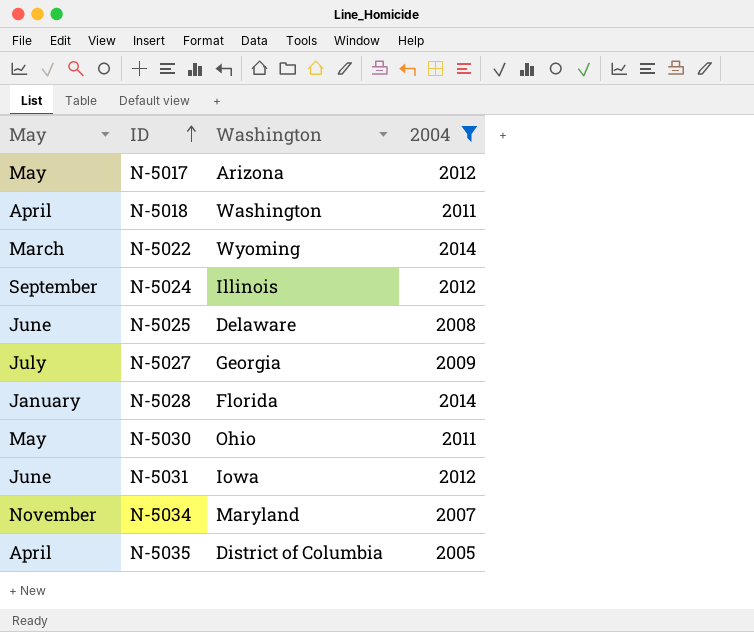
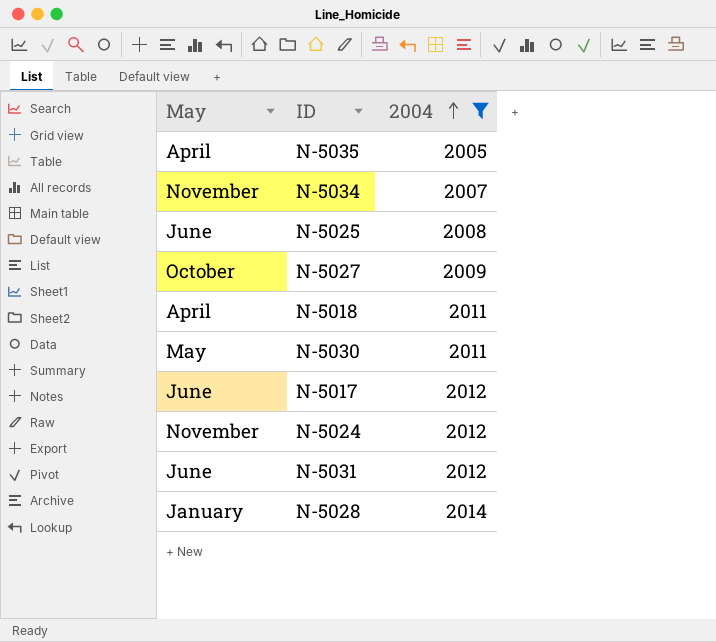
row order: ID ascending -> 2004 ascending
column Washington | position: 3 -> none
row N-5022: March | Wyoming | 2014 -> none
N-5027 | May: July -> October
N-5017 | May: May -> June
N-5024 | May: September -> November

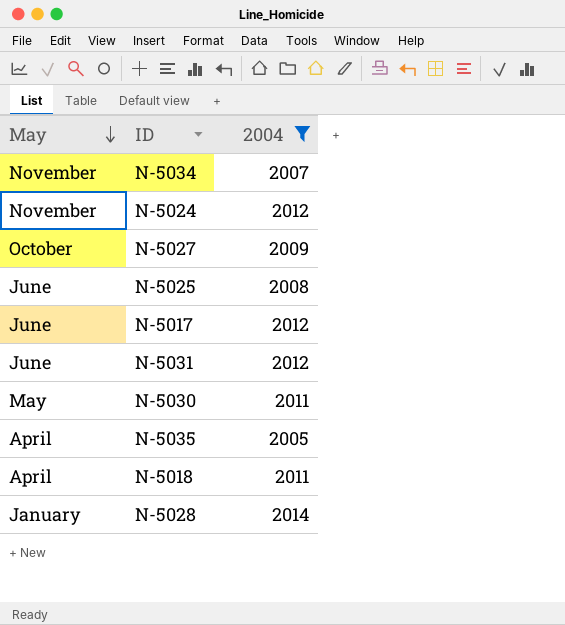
row order: 2004 ascending -> May descending

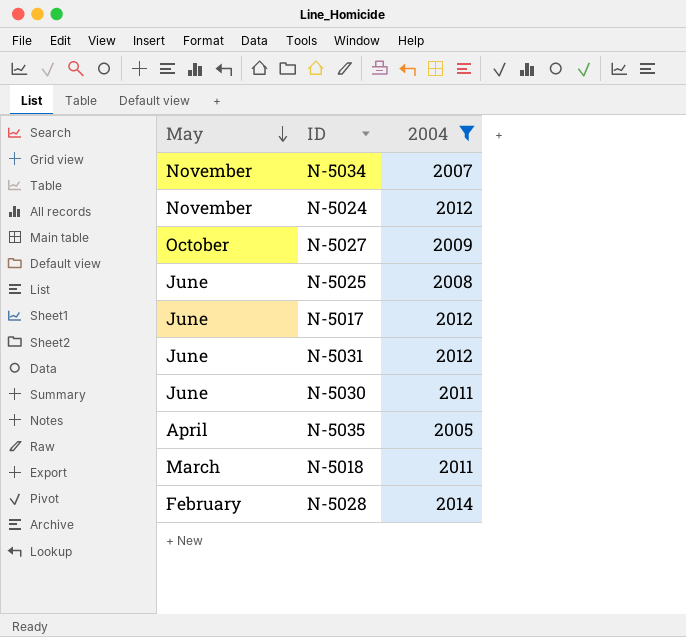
N-5030 | May: May -> June
N-5018 | May: April -> March
N-5028 | May: January -> February

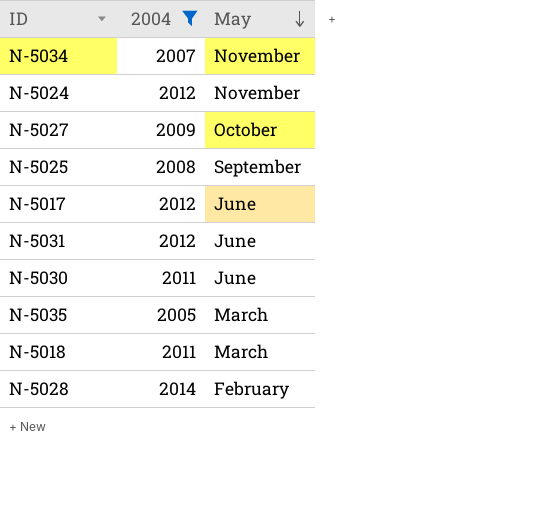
column May | position: 1 -> 3
N-5025 | May: June -> September
N-5035 | May: April -> March

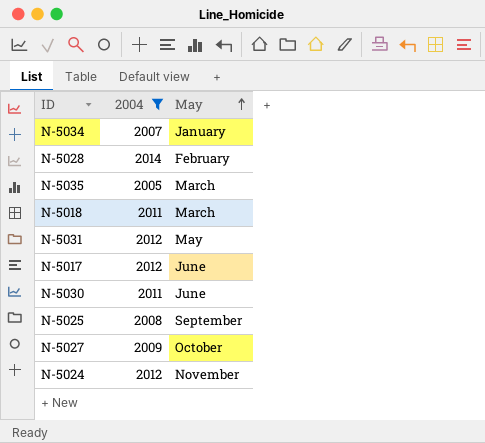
row order: May descending -> May ascending
N-5034 | May: November -> January
N-5031 | May: June -> May

